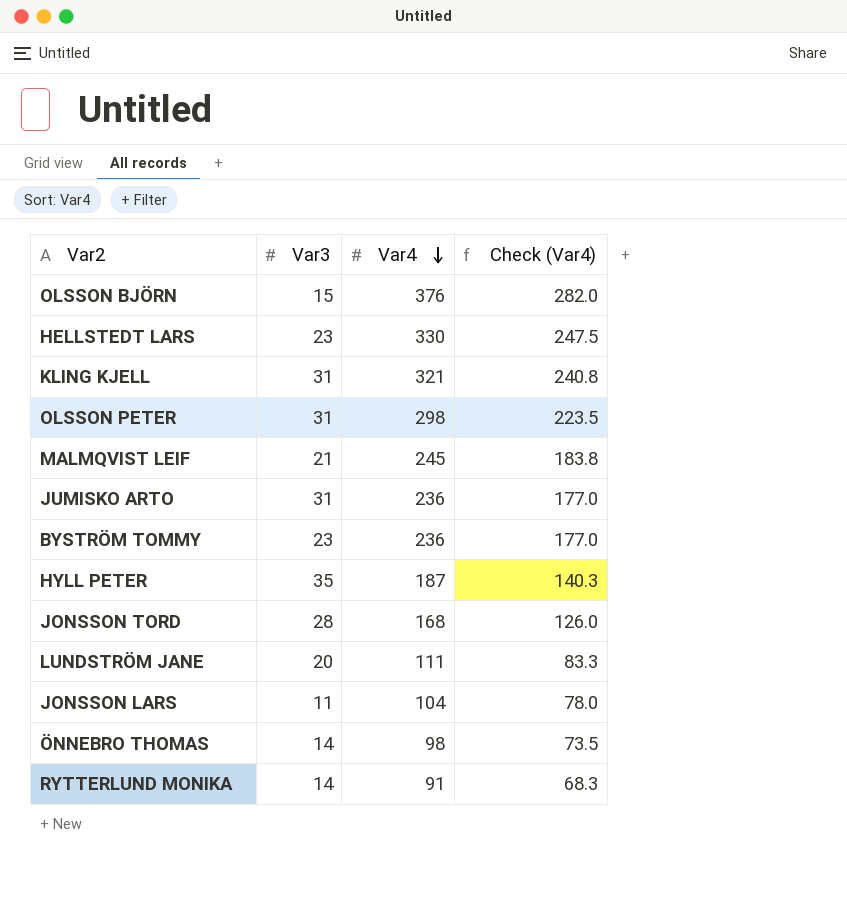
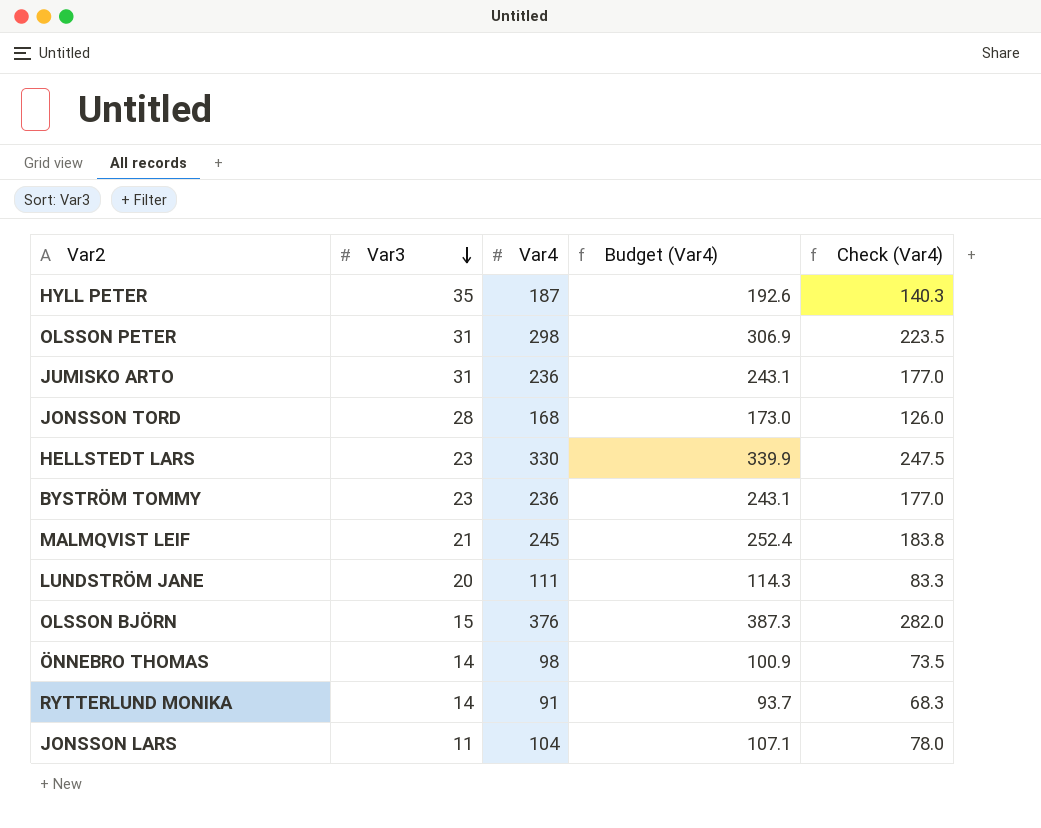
row order: Var4 descending -> Var3 descending
column Budget (Var4) | formula: none -> [Var4] * 1.03
row KLING KJELL: 31 | 321 | 240.8 -> none

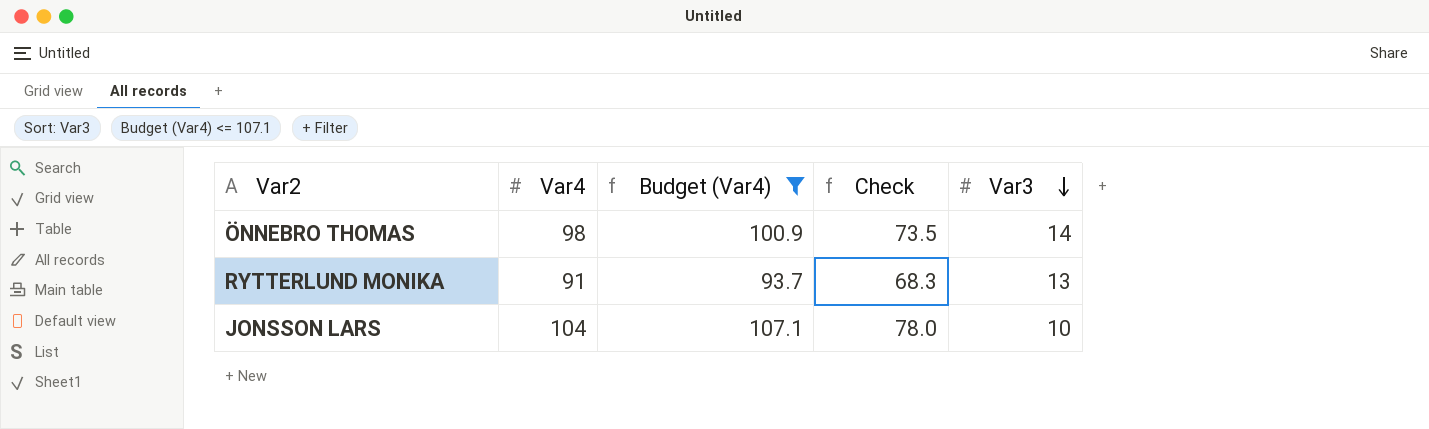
filter: none -> Budget (Var4) <= 107.1
column name: Check (Var4) -> Check
column Var3 | position: 2 -> 5
RYTTERLUND MONIKA | Var3: 14 -> 13
JONSSON LARS | Var3: 11 -> 10

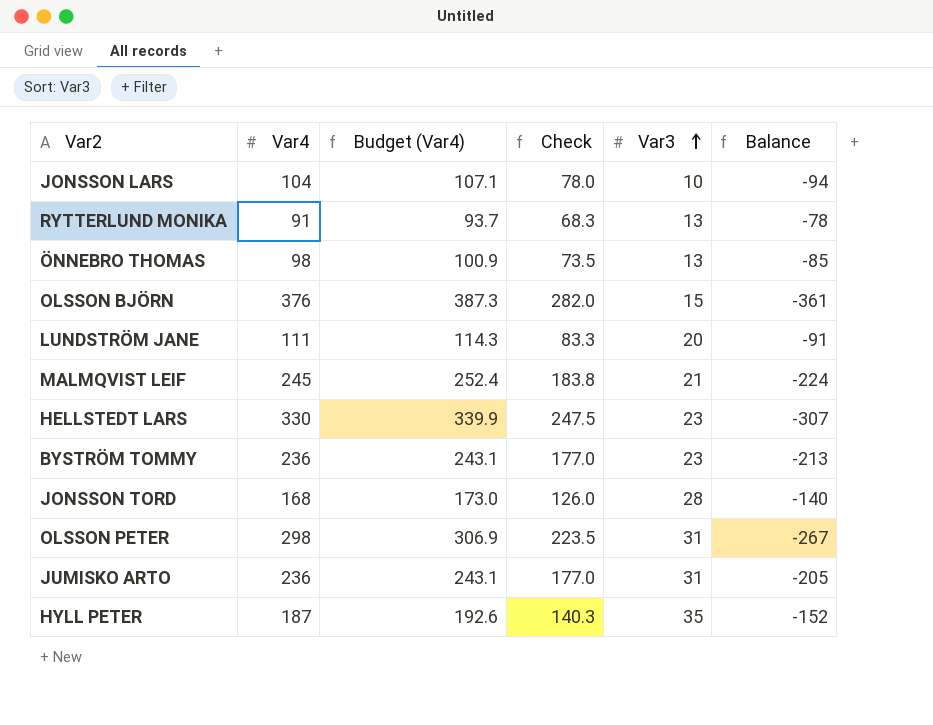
filter: Budget (Var4) <= 107.1 -> none
row order: Var3 descending -> Var3 ascending
column Balance | formula: none -> [Var3] - [Var4]
ÖNNEBRO THOMAS | Var3: 14 -> 13

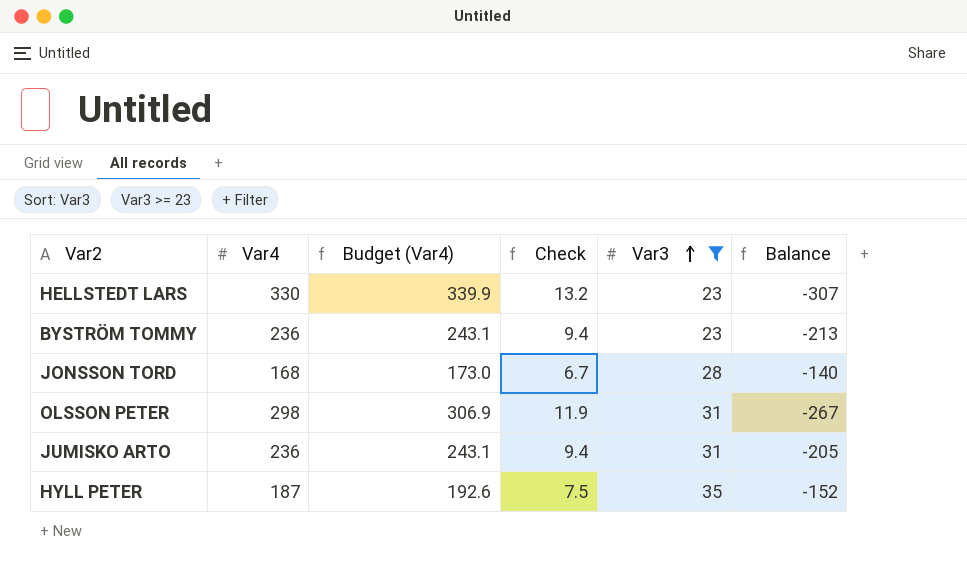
filter: none -> Var3 >= 23
column Check | formula: [Var4] * 0.75 -> [Var4] * 0.04

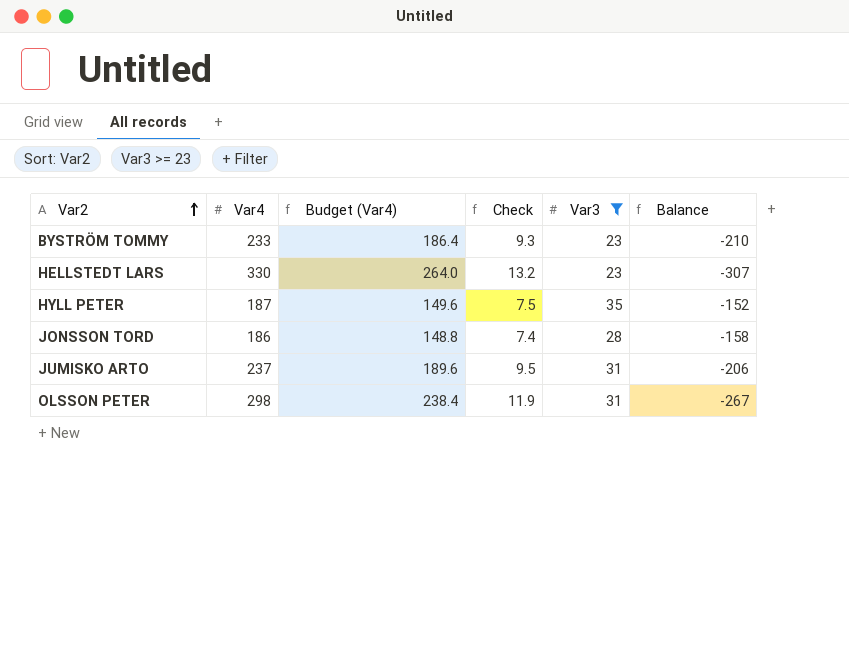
row order: Var3 ascending -> Var2 ascending
column Budget (Var4) | formula: [Var4] * 1.03 -> [Var4] * 0.8
BYSTRÖM TOMMY | Var4: 236 -> 233
BYSTRÖM TOMMY | Check: 9.4 -> 9.3
BYSTRÖM TOMMY | Balance: -213 -> -210
JONSSON TORD | Var4: 168 -> 186
JONSSON TORD | Check: 6.7 -> 7.4
JONSSON TORD | Balance: -140 -> -158
JUMISKO ARTO | Var4: 236 -> 237
JUMISKO ARTO | Check: 9.4 -> 9.5
JUMISKO ARTO | Balance: -205 -> -206

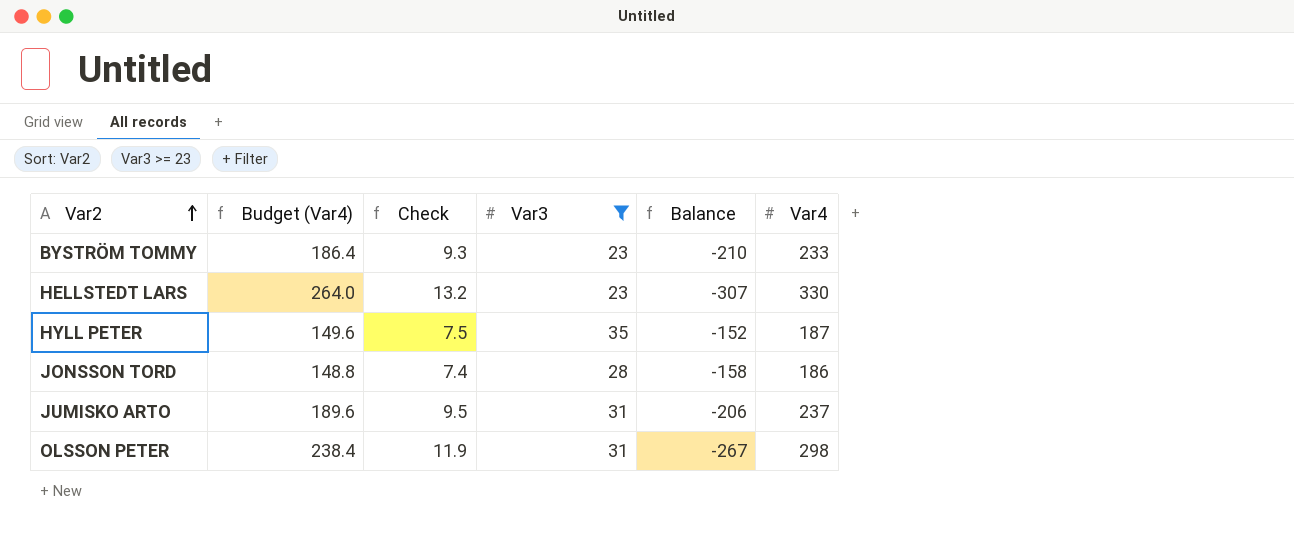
column Var4 | position: 2 -> 6

